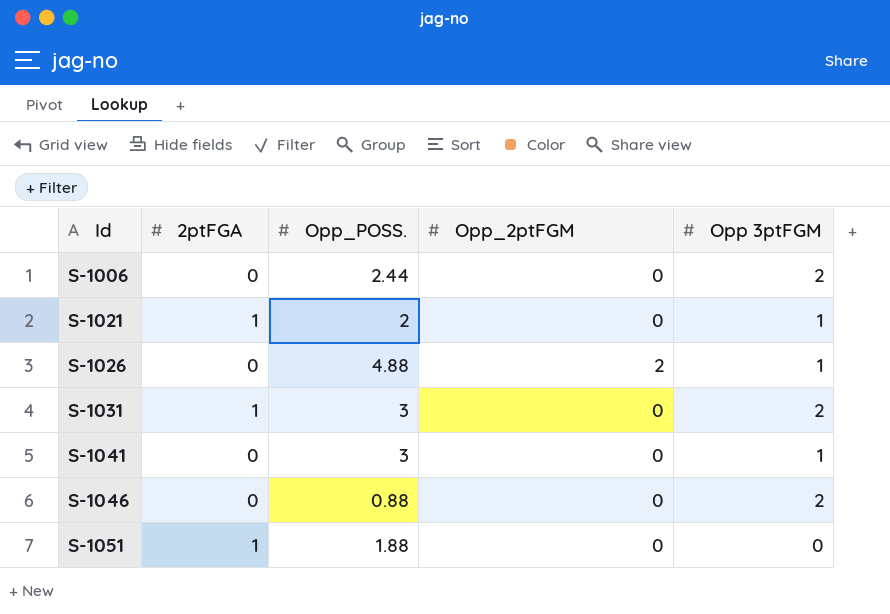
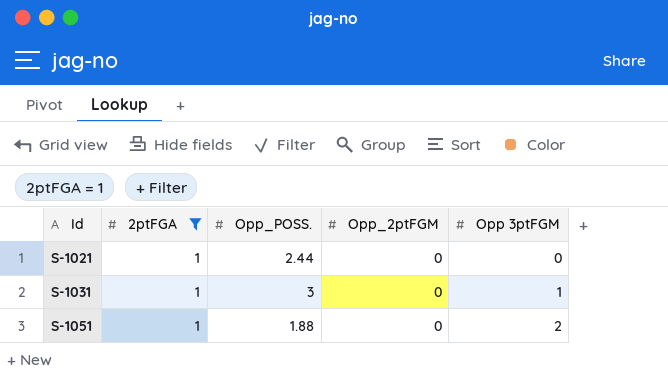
filter: none -> 2ptFGA = 1
S-1021 | Opp_POSS.: 2 -> 2.44
S-1021 | Opp 3ptFGM: 1 -> 0
S-1031 | Opp 3ptFGM: 2 -> 1
S-1051 | Opp 3ptFGM: 0 -> 2

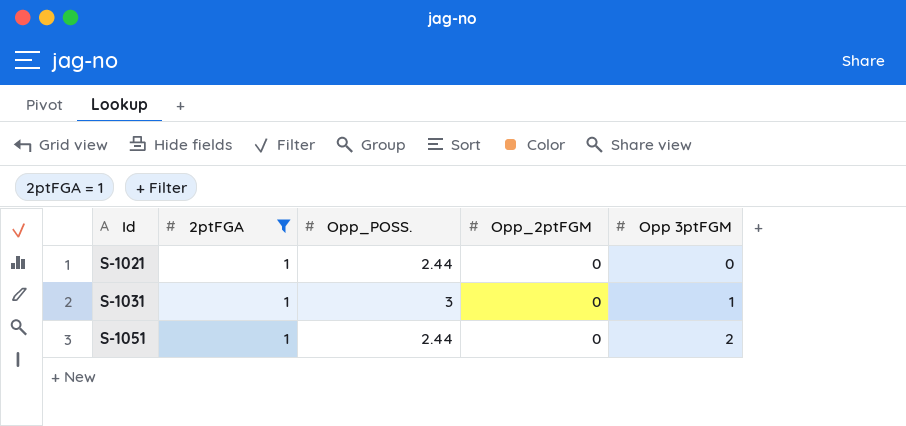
S-1051 | Opp_POSS.: 1.88 -> 2.44

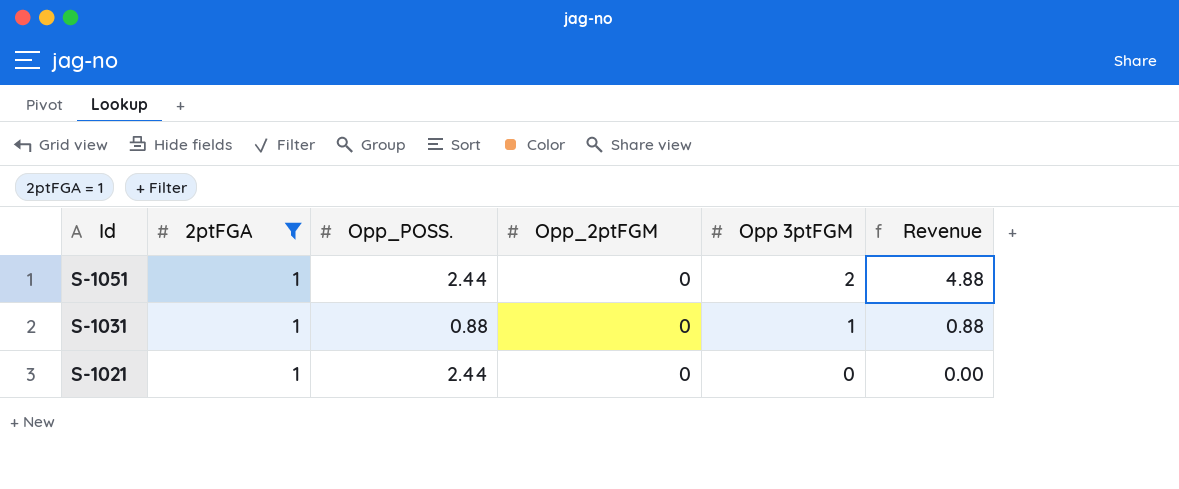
row order: Id ascending -> Id descending
column Revenue | formula: none -> [Opp_POSS.] * [Opp 3ptFGM]
S-1031 | Opp_POSS.: 3 -> 0.88

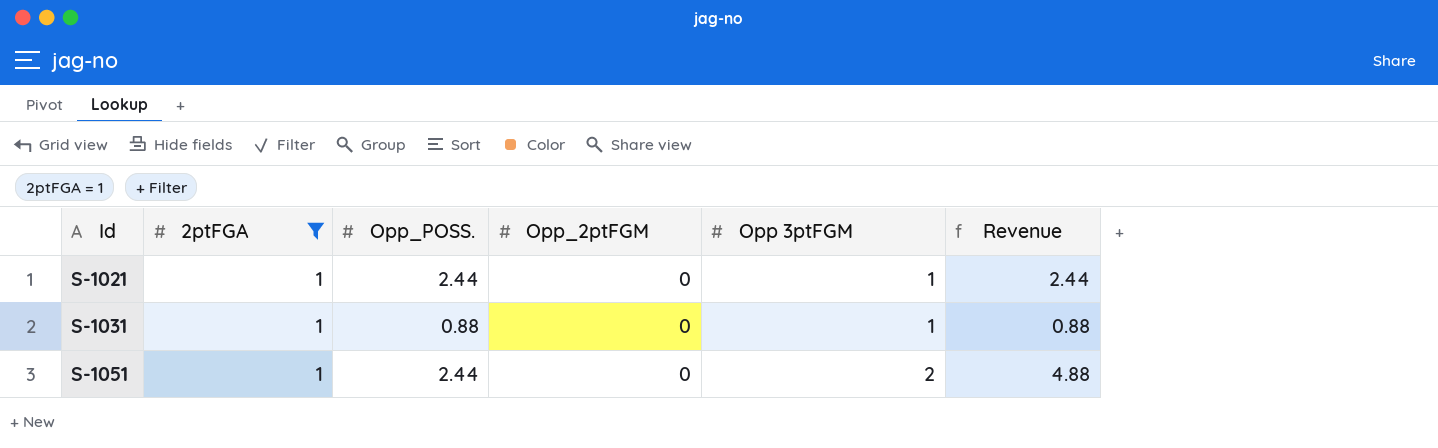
row order: Id descending -> Id ascending
S-1021 | Opp 3ptFGM: 0 -> 1
S-1021 | Revenue: 0.00 -> 2.44

